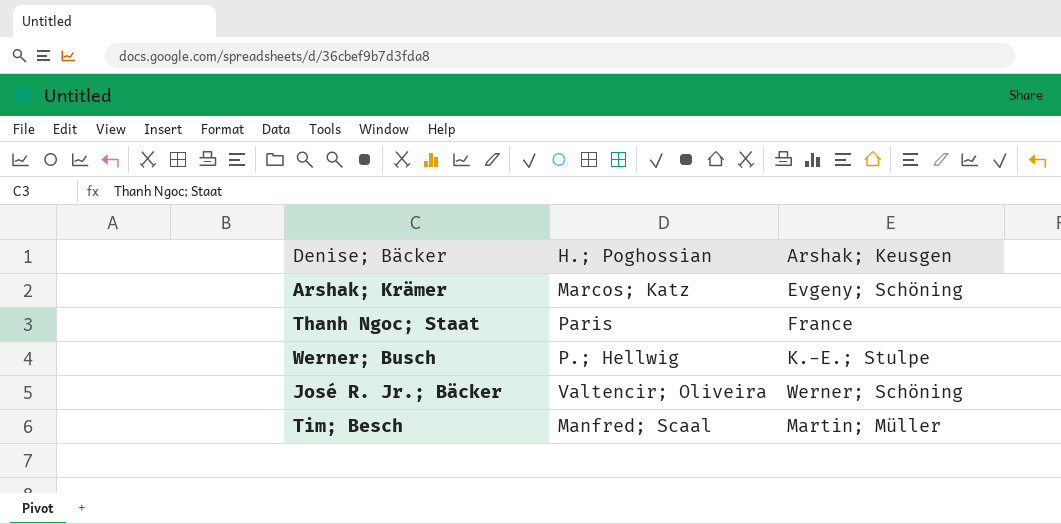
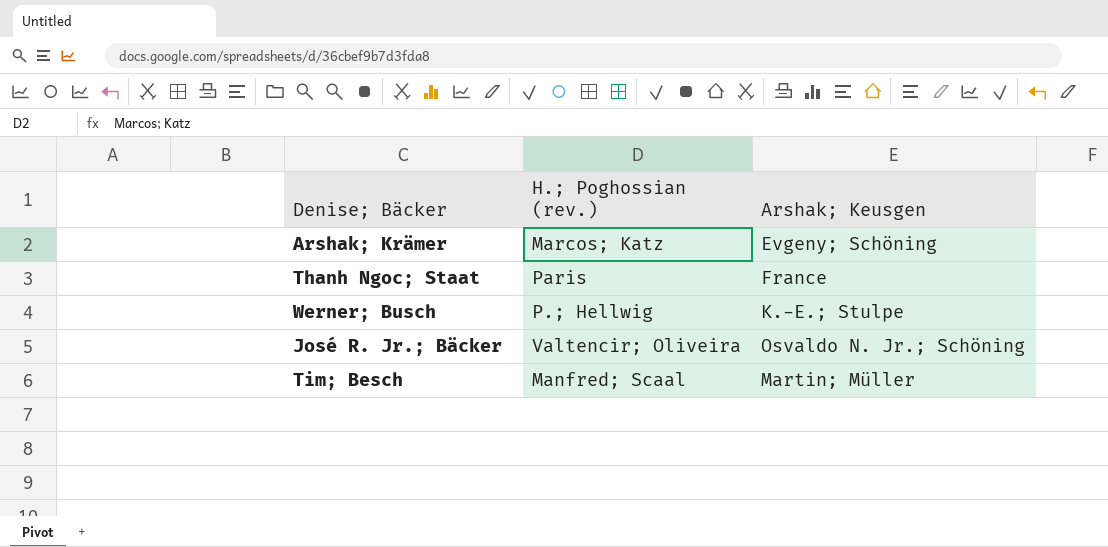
column name: H.; Poghossian -> H.; Poghossian (rev.)
José R. Jr.; Bäcker | Arshak; Keusgen: Werner; Schöning -> Osvaldo N. Jr.; Schöning

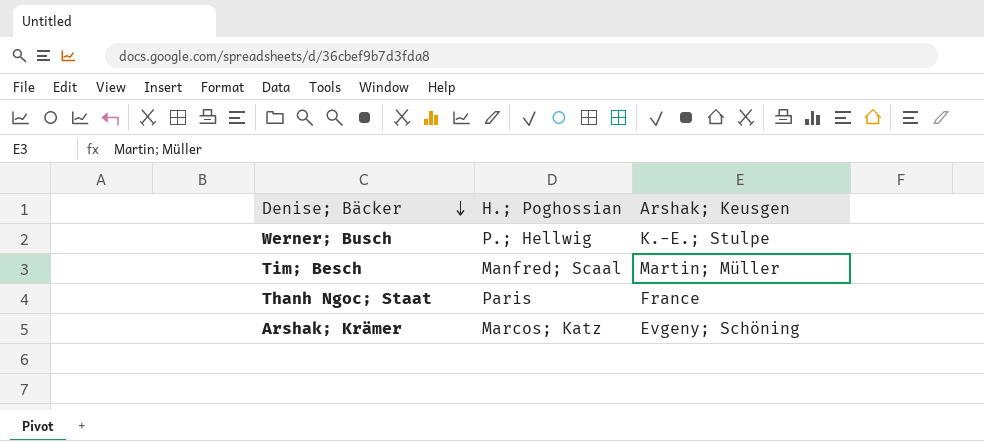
row order: none -> Denise; Bäcker descending
column name: H.; Poghossian (rev.) -> H.; Poghossian
row José R. Jr.; Bäcker: Valtencir; Oliveira | Osvaldo N. Jr.; Schöning -> none

